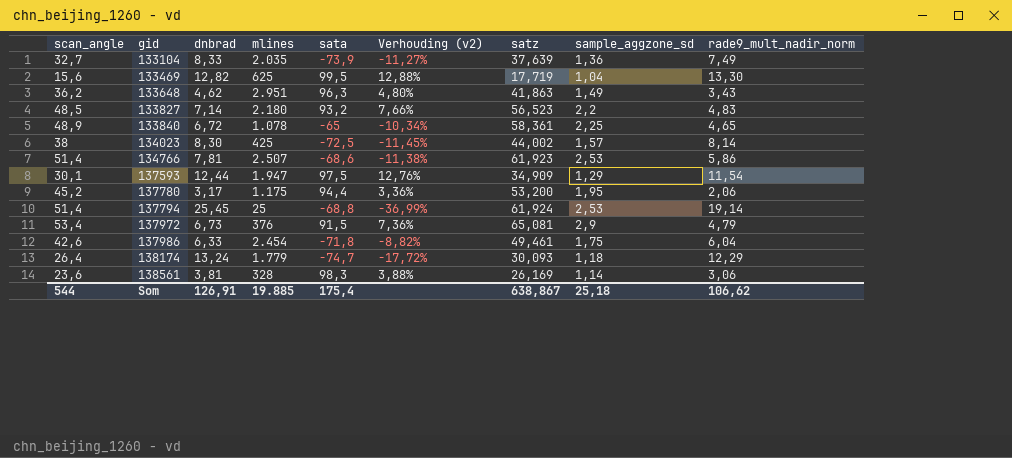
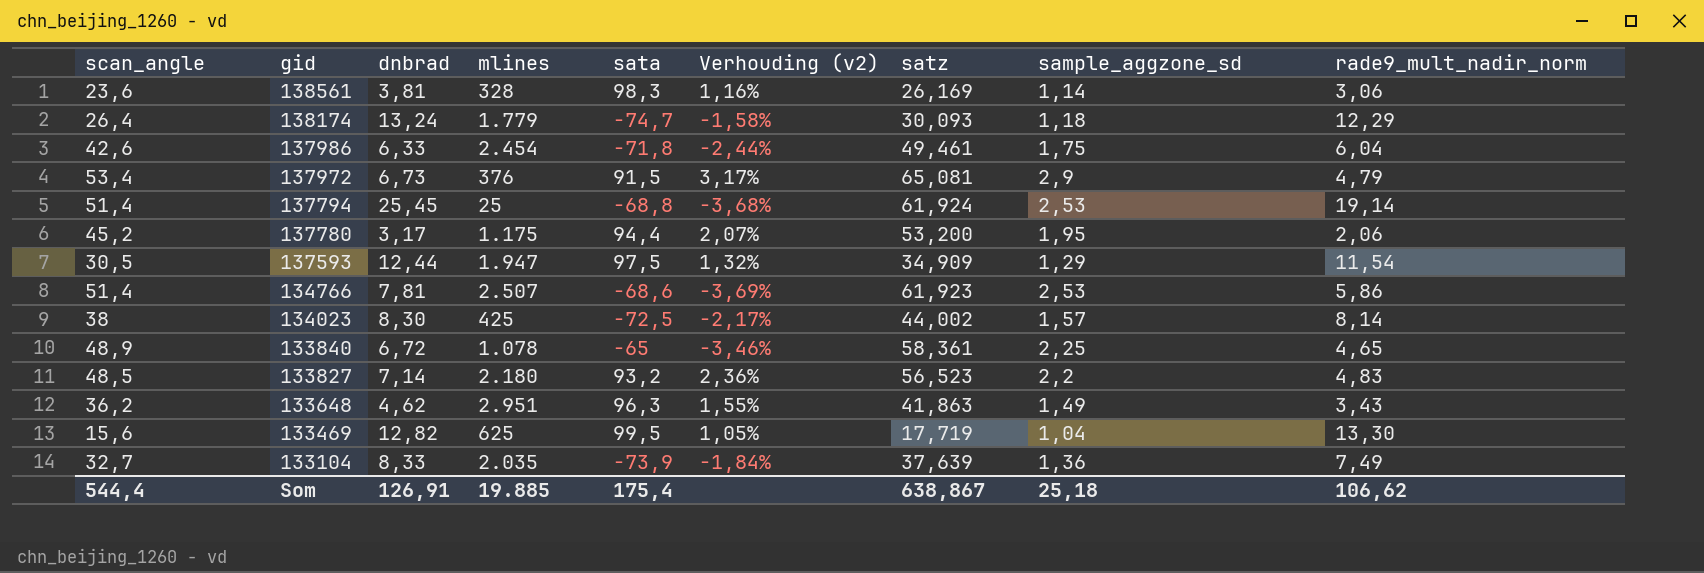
row order: gid ascending -> gid descending
column Verhouding (v2) | formula: [dnbrad] / [sata] -> [sample_aggzone_sd] / [sata]
137593 | scan_angle: 30,1 -> 30,5
Som | scan_angle: 544 -> 544,4

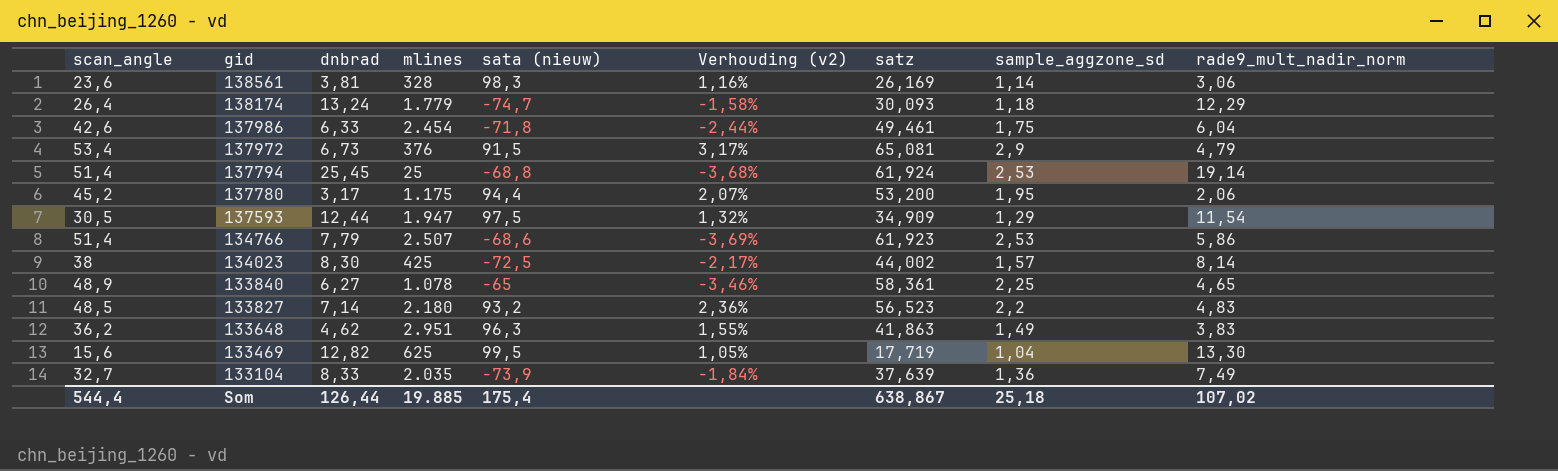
column name: sata -> sata (nieuw)
134766 | dnbrad: 7,81 -> 7,79
133840 | dnbrad: 6,72 -> 6,27
133648 | rade9_mult_nadir_norm: 3,43 -> 3,83
Som | dnbrad: 126,91 -> 126,44
Som | rade9_mult_nadir_norm: 106,62 -> 107,02

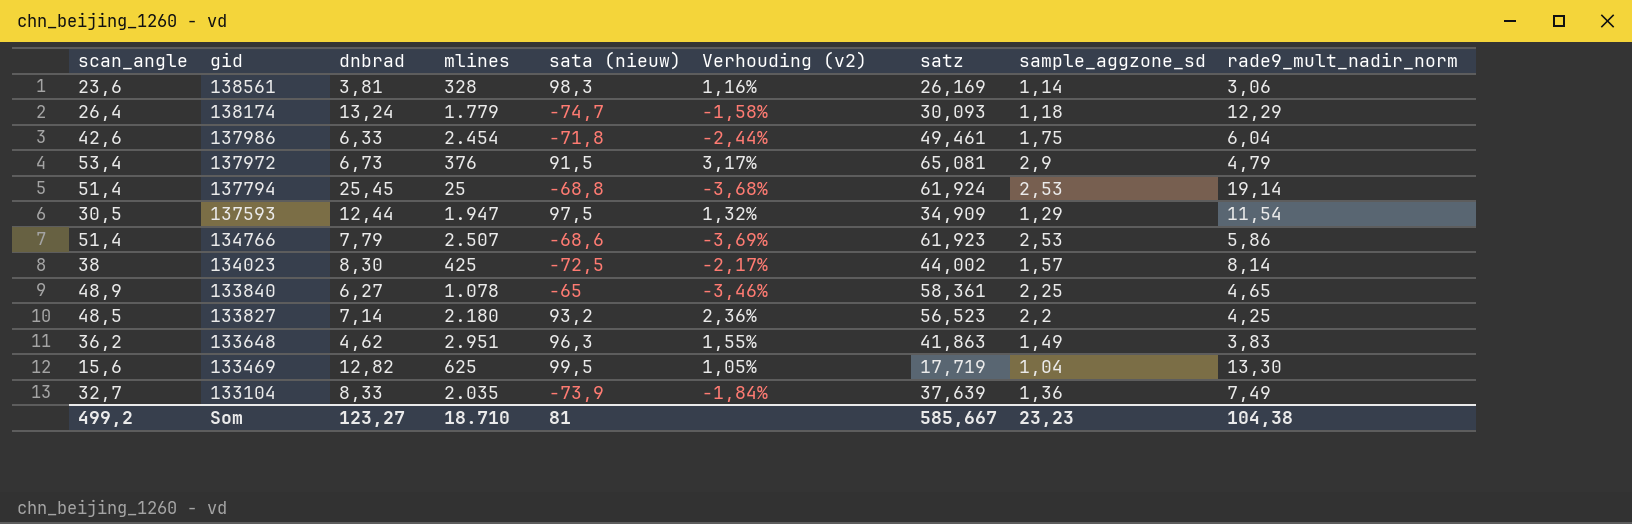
row 137780: 45,2 | 3,17 | 1.175 | 94,4 | 2,07% | 53,200 | 1,95 | 2,06 -> none
133827 | rade9_mult_nadir_norm: 4,83 -> 4,25
Som | scan_angle: 544,4 -> 499,2
Som | dnbrad: 126,44 -> 123,27
Som | mlines: 19.885 -> 18.710
Som | sata (nieuw): 175,4 -> 81
Som | satz: 638,867 -> 585,667
Som | sample_aggzone_sd: 25,18 -> 23,23
Som | rade9_mult_nadir_norm: 107,02 -> 104,38

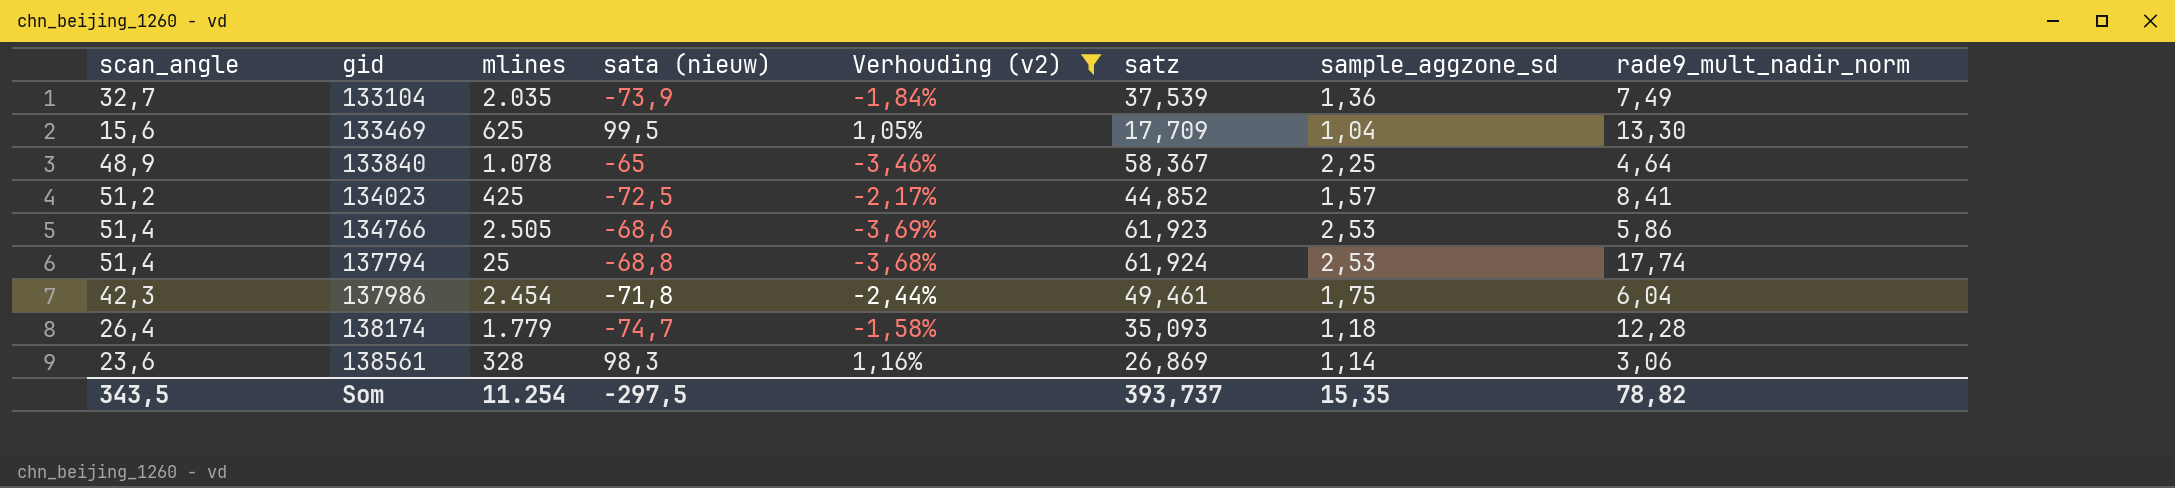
filter: none -> Verhouding (v2) <= 1,16%
row order: gid descending -> gid ascending
column dnbrad | position: 3 -> none
133104 | satz: 37,639 -> 37,539
133469 | satz: 17,719 -> 17,709
133840 | satz: 58,361 -> 58,367
133840 | rade9_mult_nadir_norm: 4,65 -> 4,64
134023 | scan_angle: 38 -> 51,2
134023 | satz: 44,002 -> 44,852
134023 | rade9_mult_nadir_norm: 8,14 -> 8,41
134766 | mlines: 2.507 -> 2.505
137794 | rade9_mult_nadir_norm: 19,14 -> 17,74
137986 | scan_angle: 42,6 -> 42,3
138174 | satz: 30,093 -> 35,093
138174 | rade9_mult_nadir_norm: 12,29 -> 12,28
138561 | satz: 26,169 -> 26,869
Som | scan_angle: 499,2 -> 343,5
Som | mlines: 18.710 -> 11.254
Som | sata (nieuw): 81 -> -297,5
Som | satz: 585,667 -> 393,737
Som | sample_aggzone_sd: 23,23 -> 15,35
Som | rade9_mult_nadir_norm: 104,38 -> 78,82

